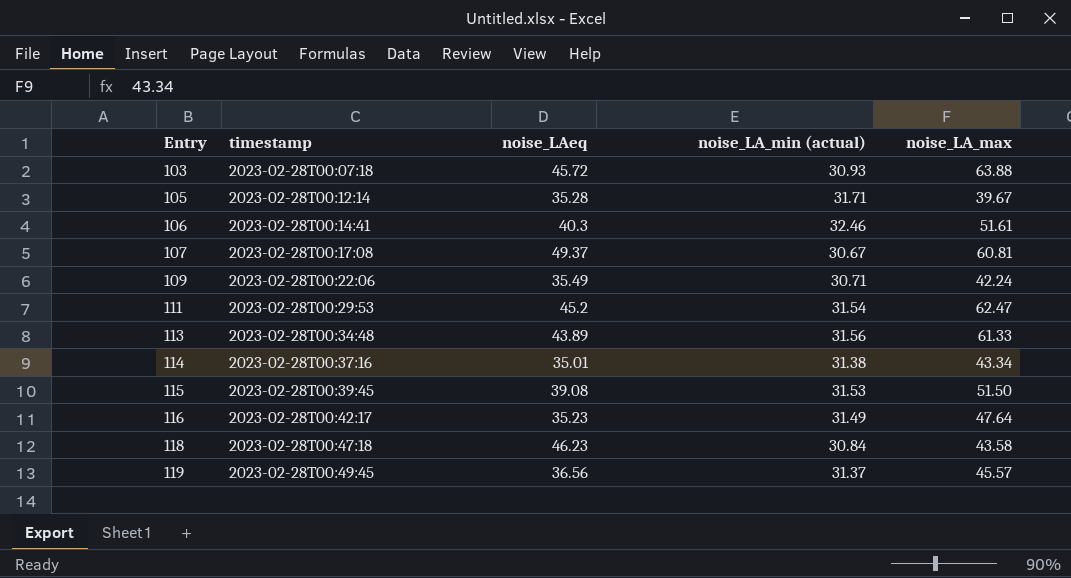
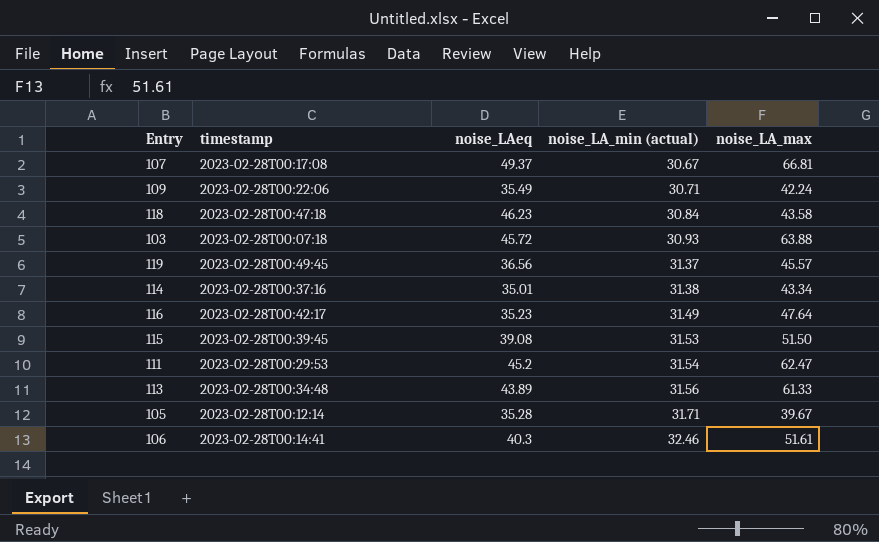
row order: Entry ascending -> noise_LA_min (actual) ascending
107 | noise_LA_max: 60.81 -> 66.81

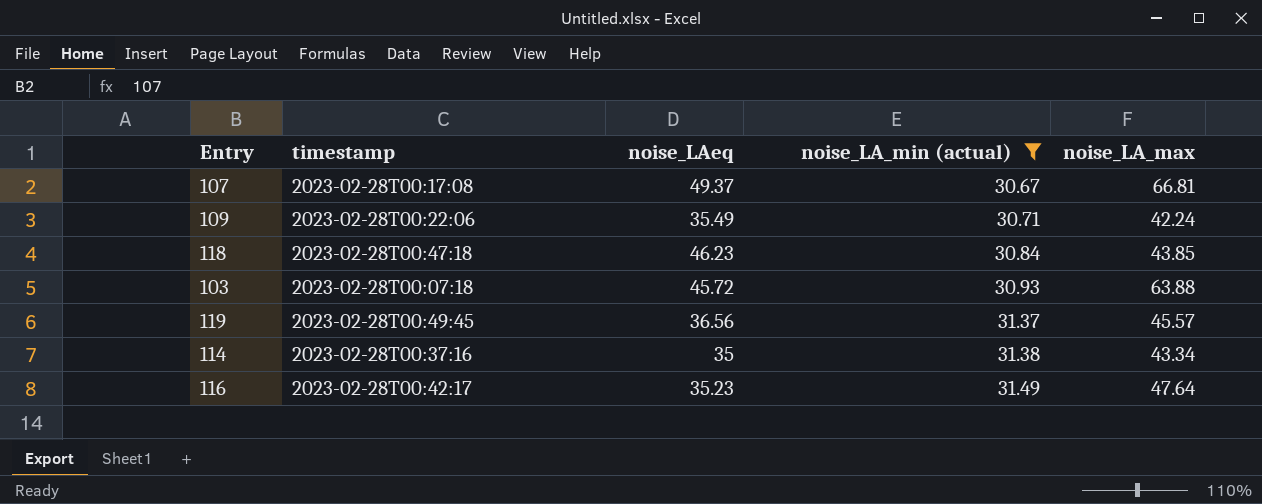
filter: none -> noise_LA_min (actual) <= 31.49
118 | noise_LA_max: 43.58 -> 43.85
114 | noise_LAeq: 35.01 -> 35

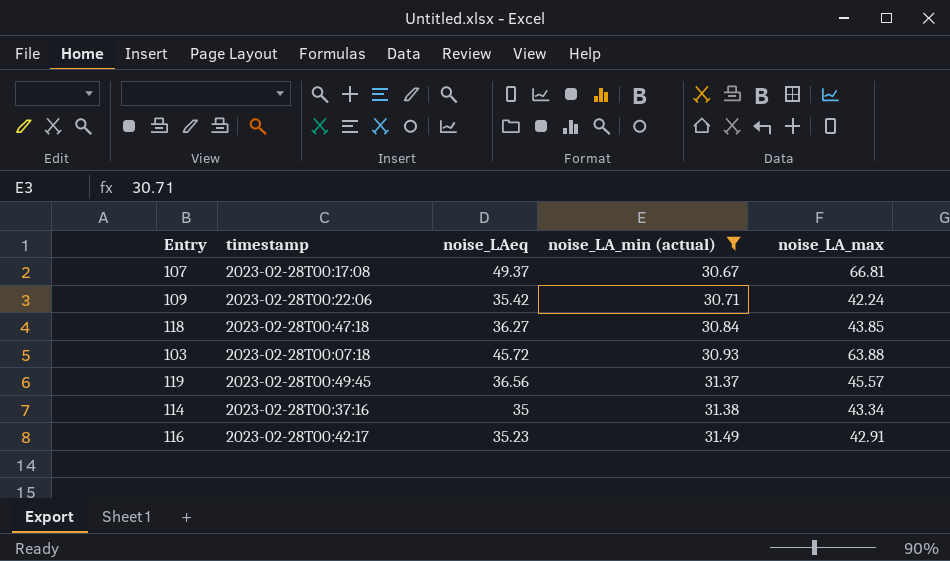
109 | noise_LAeq: 35.49 -> 35.42
118 | noise_LAeq: 46.23 -> 36.27
116 | noise_LA_max: 47.64 -> 42.91

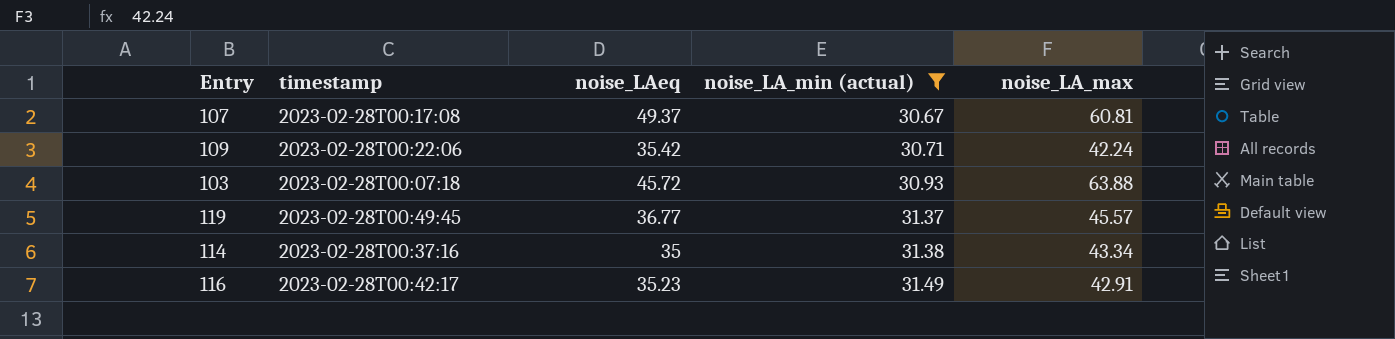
row 118: 2023-02-28T00:47:18 | 36.27 | 30.84 | 43.85 -> none
107 | noise_LA_max: 66.81 -> 60.81
119 | noise_LAeq: 36.56 -> 36.77

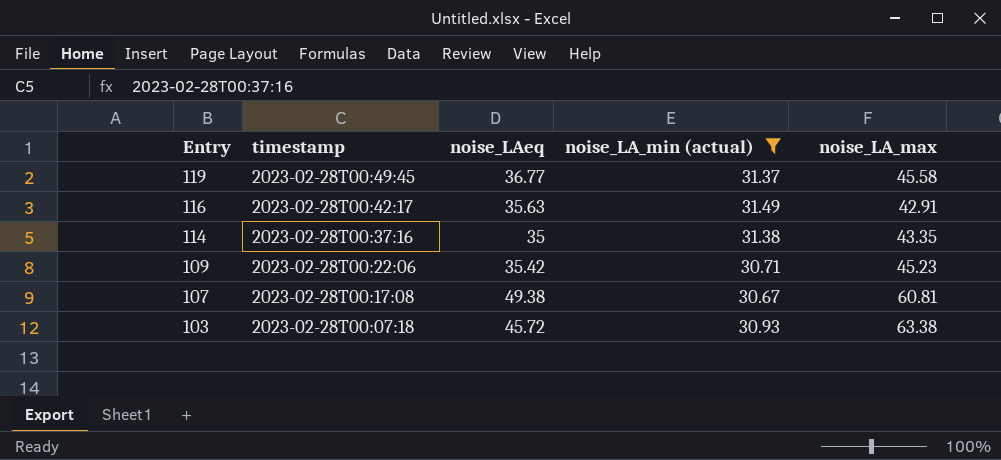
row order: noise_LA_min (actual) ascending -> Entry descending
119 | noise_LA_max: 45.57 -> 45.58
116 | noise_LAeq: 35.23 -> 35.63
114 | noise_LA_max: 43.34 -> 43.35
109 | noise_LA_max: 42.24 -> 45.23
107 | noise_LAeq: 49.37 -> 49.38
103 | noise_LA_max: 63.88 -> 63.38

